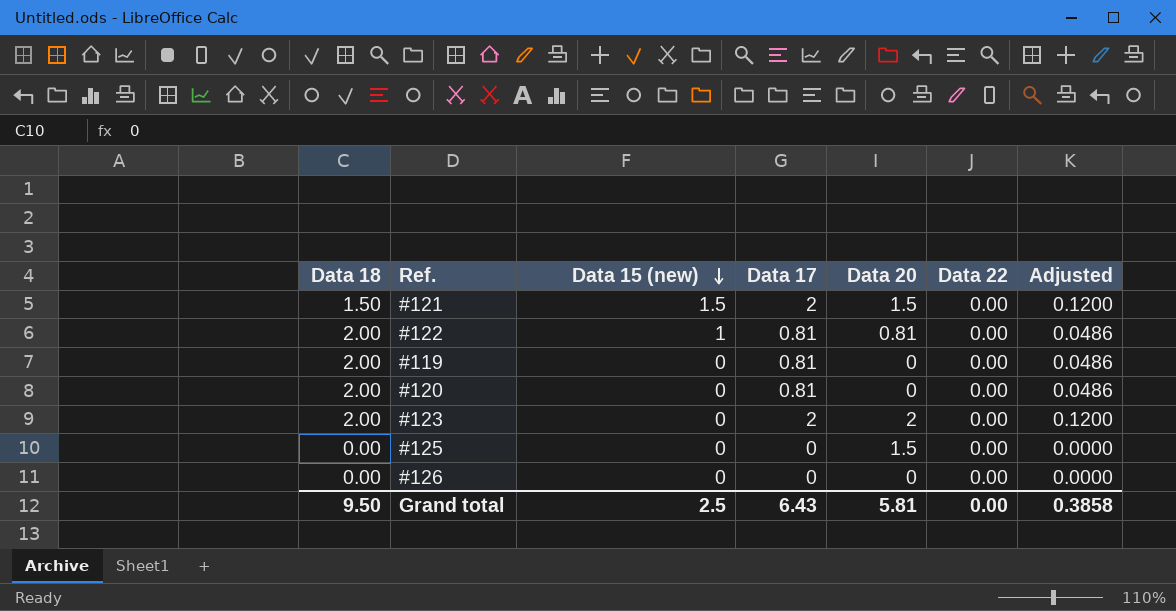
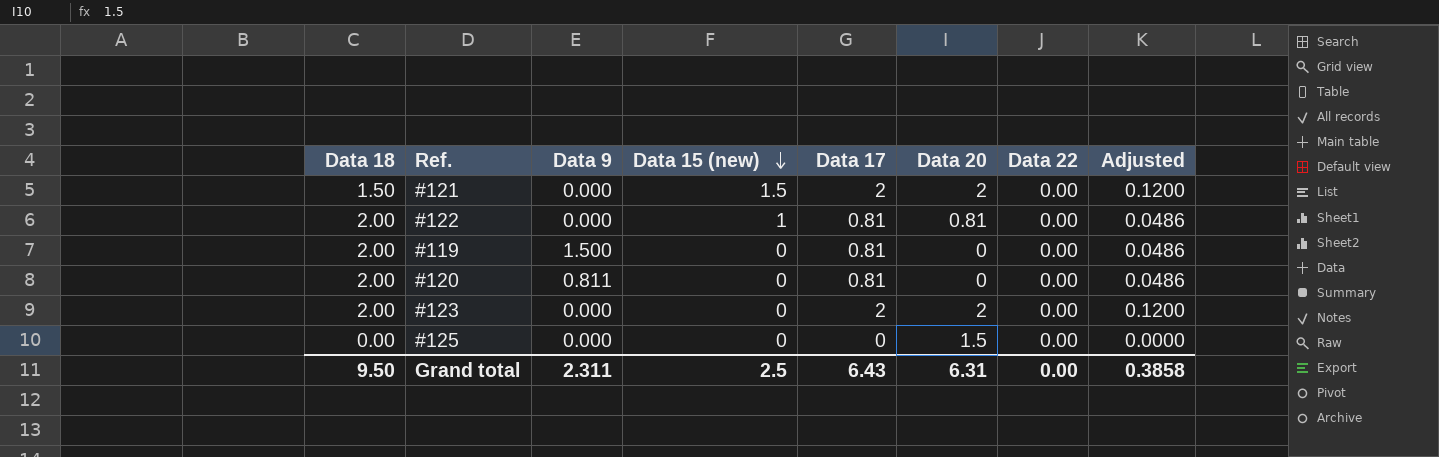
column Data 9 | position: none -> 3
row #126: 0.00 | 0 | 0 | 0 | 0.00 | 0.0000 -> none
#121 | Data 20: 1.5 -> 2
Grand total | Data 20: 5.81 -> 6.31

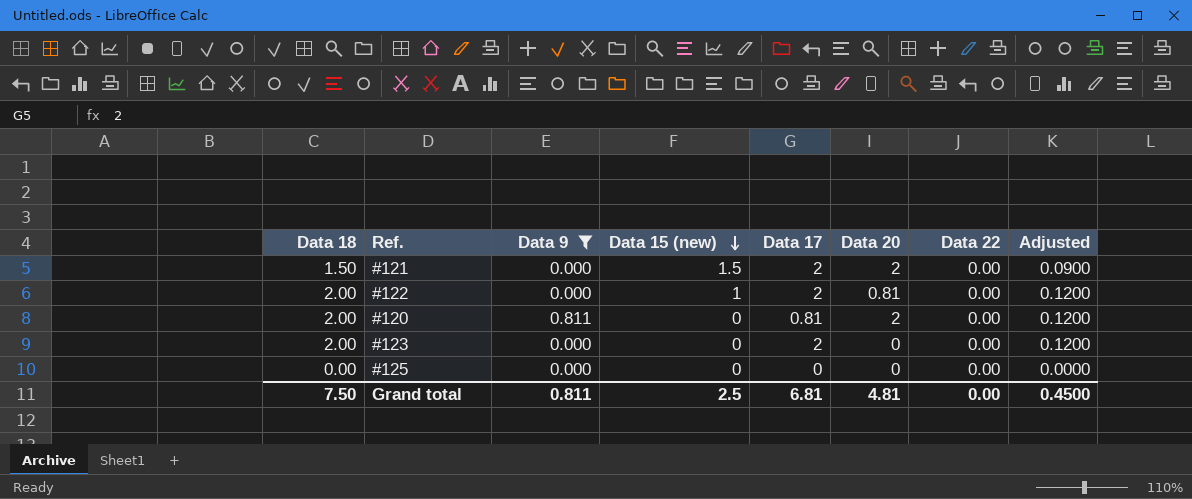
filter: none -> Data 9 != 1.500
column Adjusted | formula: [Data 17] * 0.06 -> [Data 18] * 0.06
#122 | Data 17: 0.81 -> 2
#120 | Data 20: 0 -> 2
#123 | Data 20: 2 -> 0
#125 | Data 20: 1.5 -> 0
Grand total | Data 18: 9.50 -> 7.50
Grand total | Data 9: 2.311 -> 0.811
Grand total | Data 17: 6.43 -> 6.81
Grand total | Data 20: 6.31 -> 4.81
Grand total | Adjusted: 0.3858 -> 0.4500

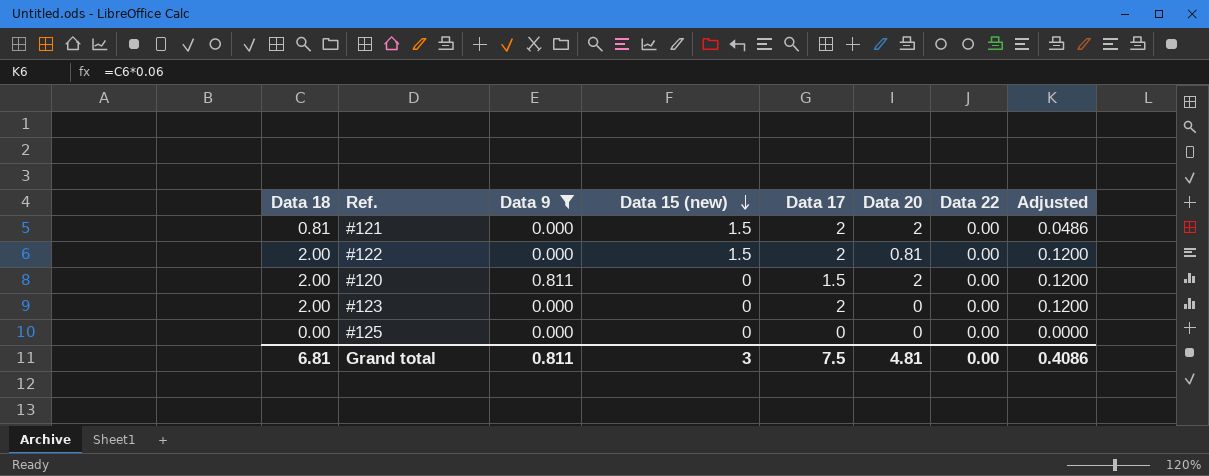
#121 | Data 18: 1.50 -> 0.81
#121 | Adjusted: 0.0900 -> 0.0486
#122 | Data 15 (new): 1 -> 1.5
#120 | Data 17: 0.81 -> 1.5
Grand total | Data 18: 7.50 -> 6.81
Grand total | Data 15 (new): 2.5 -> 3
Grand total | Data 17: 6.81 -> 7.5
Grand total | Adjusted: 0.4500 -> 0.4086

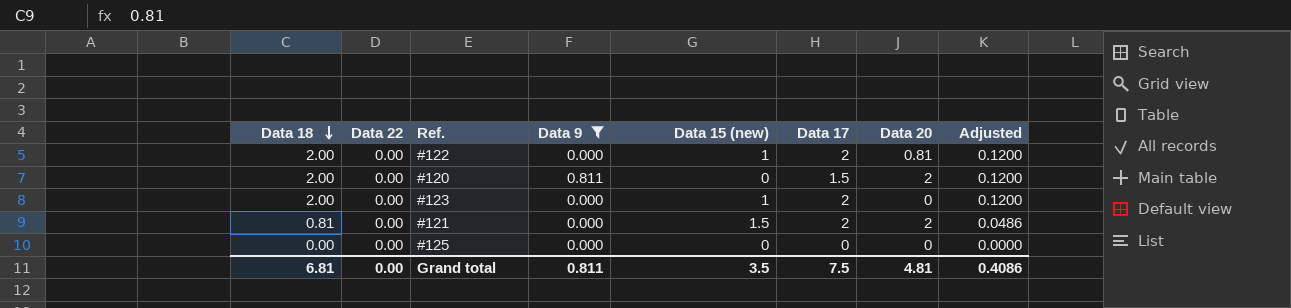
row order: Data 15 (new) descending -> Data 18 descending
column Data 22 | position: 7 -> 2
#122 | Data 15 (new): 1.5 -> 1
#123 | Data 15 (new): 0 -> 1
Grand total | Data 15 (new): 3 -> 3.5

